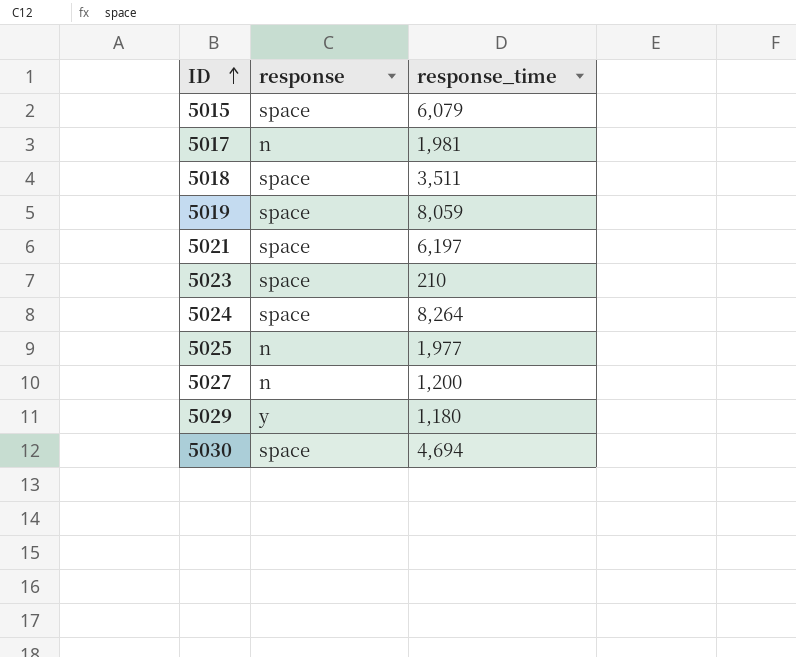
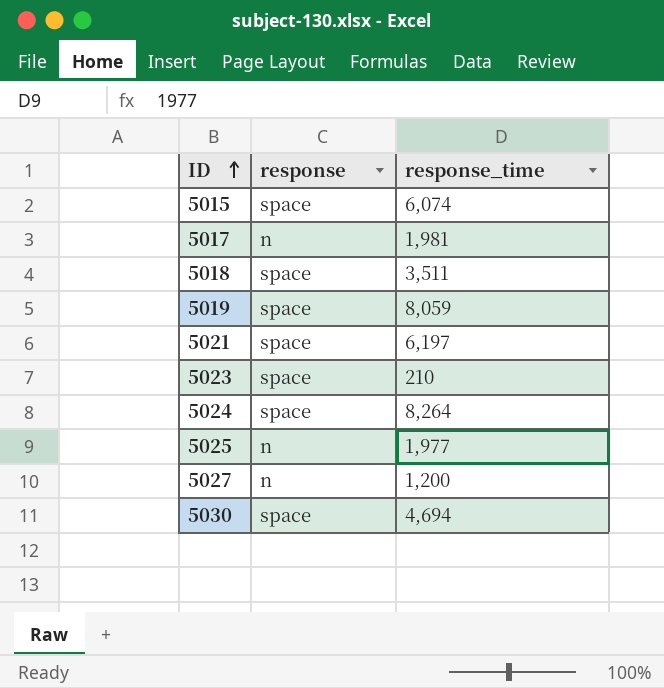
row 5029: y | 1,180 -> none
5015 | response_time: 6,079 -> 6,074

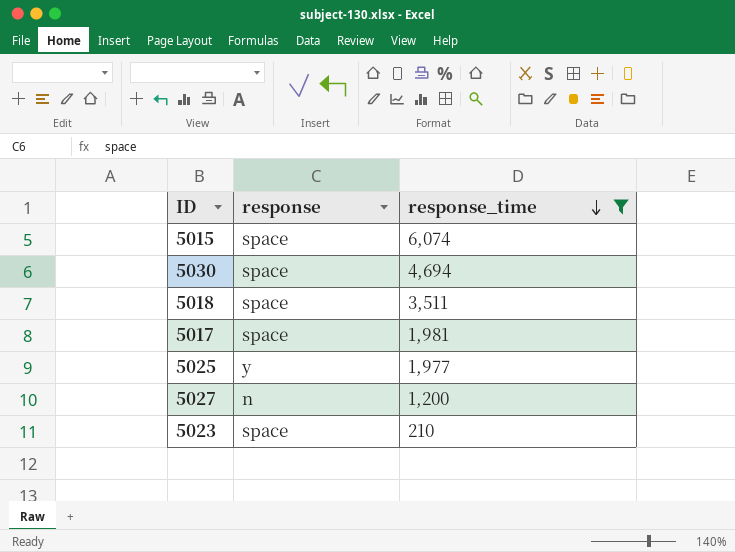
filter: none -> response_time <= 6,074
row order: ID ascending -> response_time descending
5017 | response: n -> space
5025 | response: n -> y

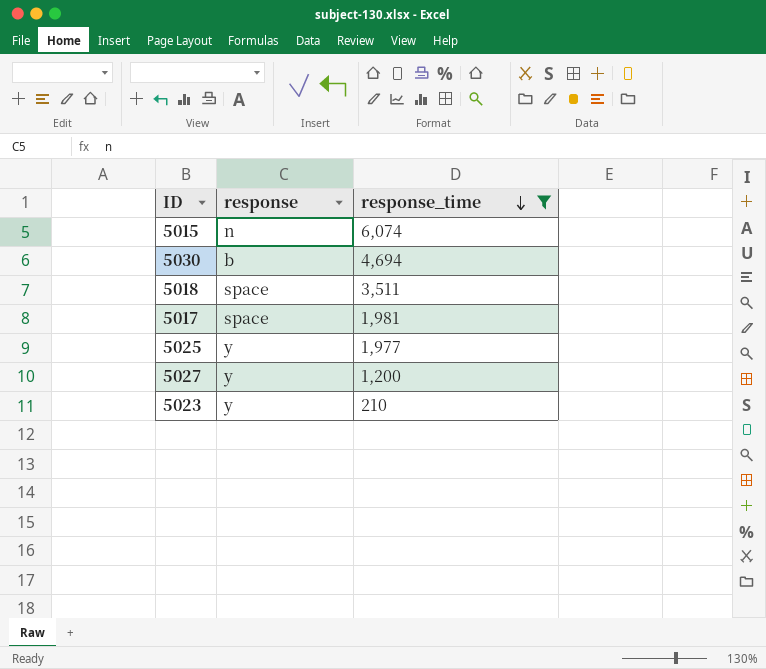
5015 | response: space -> n
5030 | response: space -> b
5027 | response: n -> y
5023 | response: space -> y

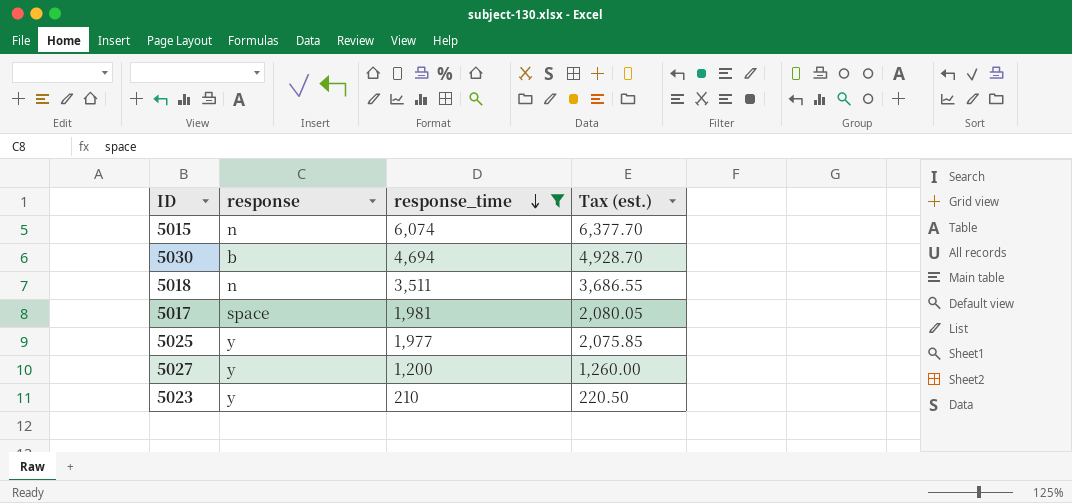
column Tax (est.) | formula: none -> [response_time] * 1.05
5018 | response: space -> n

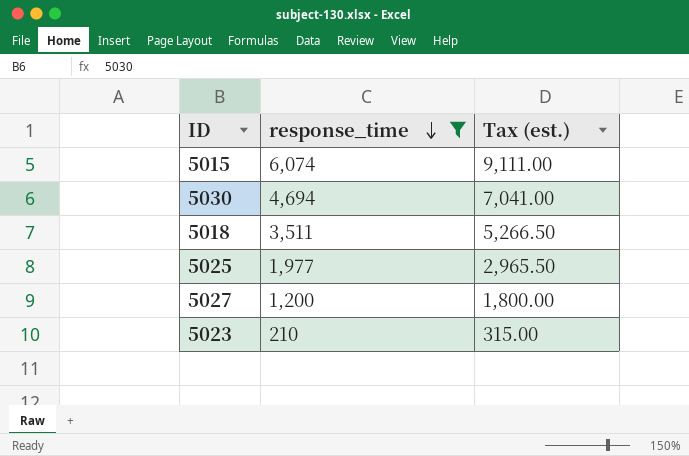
column response | position: 2 -> none
column Tax (est.) | formula: [response_time] * 1.05 -> [response_time] * 1.5
row 5017: space | 1,981 | 2,080.05 -> none

